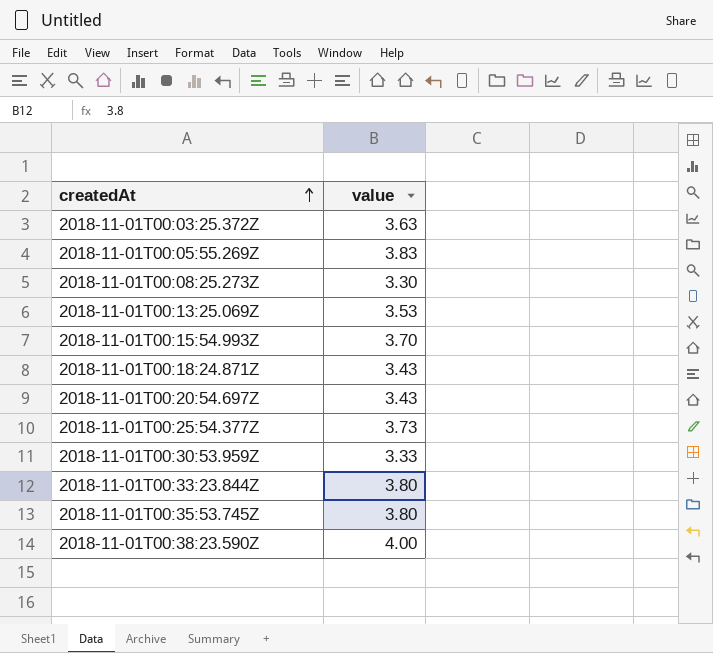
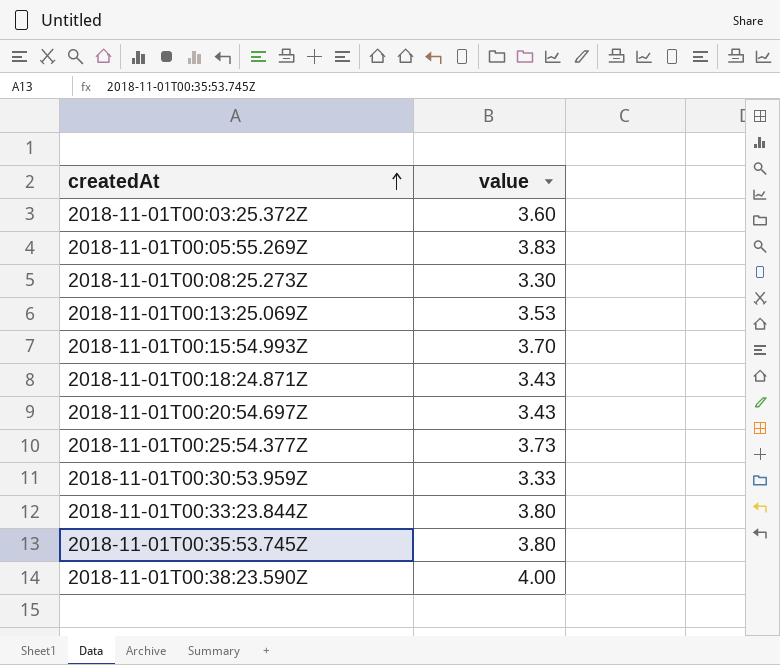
2018-11-01T00:03:25.372Z | value: 3.63 -> 3.60

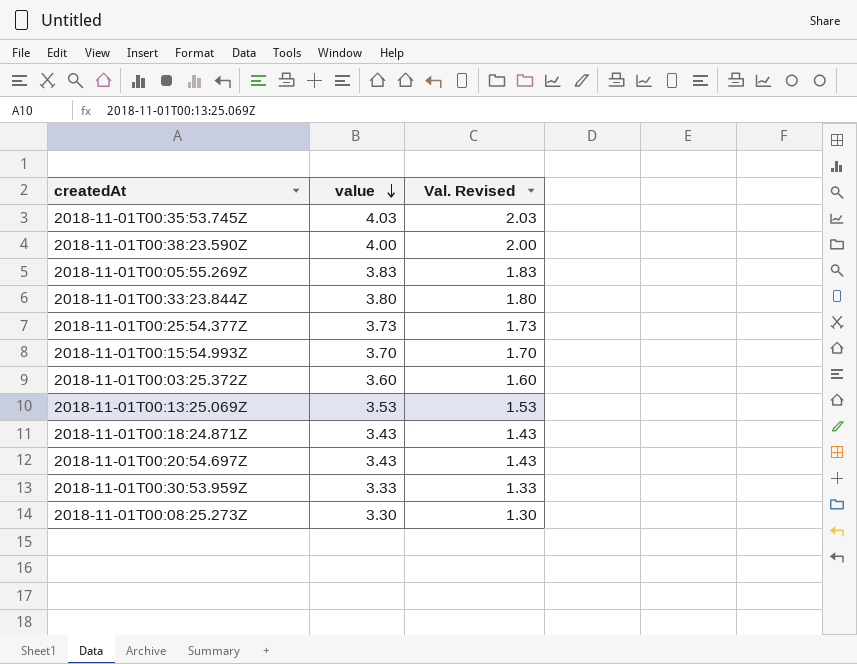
row order: createdAt ascending -> value descending
column Val. Revised | formula: none -> [value] - 2
2018-11-01T00:35:53.745Z | value: 3.80 -> 4.03

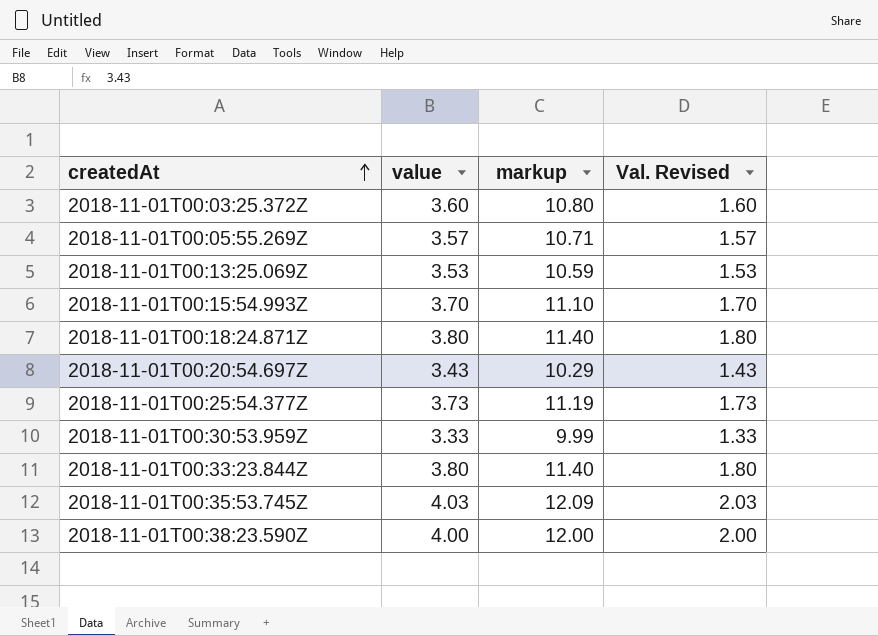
row order: value descending -> createdAt ascending
column markup | formula: none -> [value] * 3
row 2018-11-01T00:08:25.273Z: 3.30 | 1.30 -> none
2018-11-01T00:05:55.269Z | value: 3.83 -> 3.57
2018-11-01T00:05:55.269Z | Val. Revised: 1.83 -> 1.57
2018-11-01T00:18:24.871Z | value: 3.43 -> 3.80
2018-11-01T00:18:24.871Z | Val. Revised: 1.43 -> 1.80

